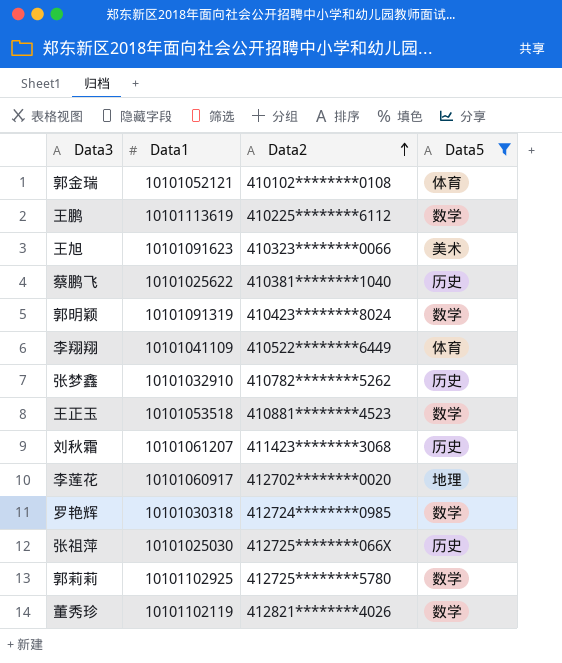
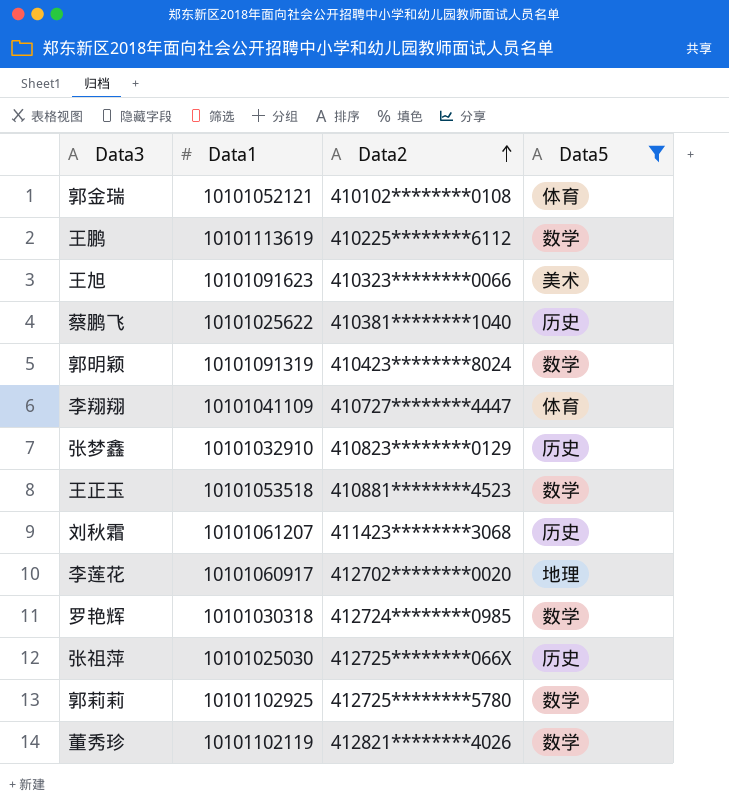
李翔翔 | Data2: 410522********6449 -> 410727********4447
张梦鑫 | Data2: 410782********5262 -> 410823********0129

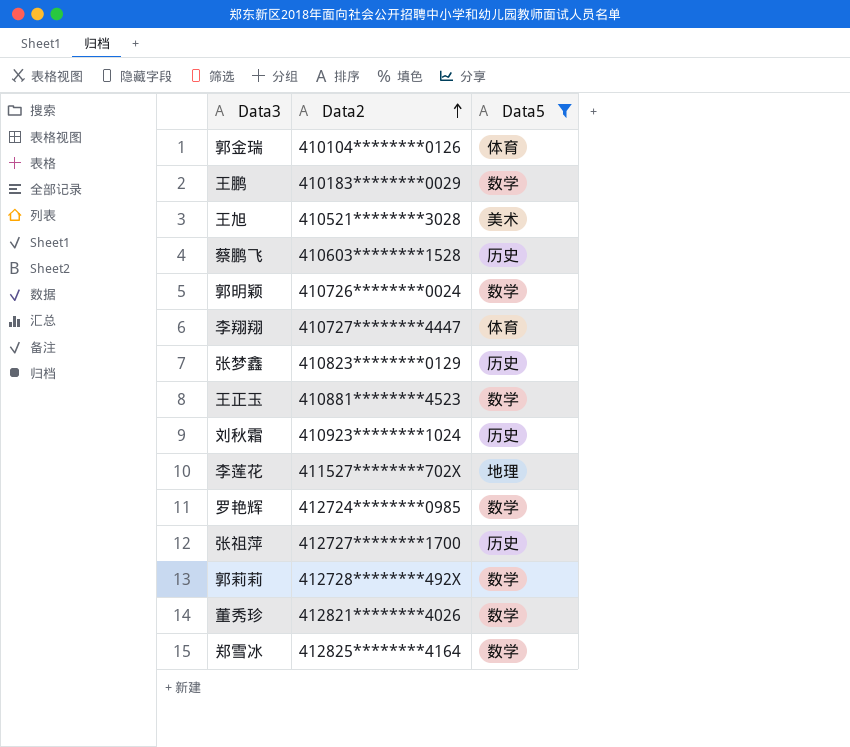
column Data1 | position: 2 -> none
郭金瑞 | Data2: 410102********0108 -> 410104********0126
王鹏 | Data2: 410225********6112 -> 410183********0029
王旭 | Data2: 410323********0066 -> 410521********3028
蔡鹏飞 | Data2: 410381********1040 -> 410603********1528
郭明颖 | Data2: 410423********8024 -> 410726********0024
刘秋霜 | Data2: 411423********3068 -> 410923********1024
李莲花 | Data2: 412702********0020 -> 411527********702X
张祖萍 | Data2: 412725********066X -> 412727********1700
郭莉莉 | Data2: 412725********5780 -> 412728********492X
row 郑雪冰: none -> 412825********4164 | 数学

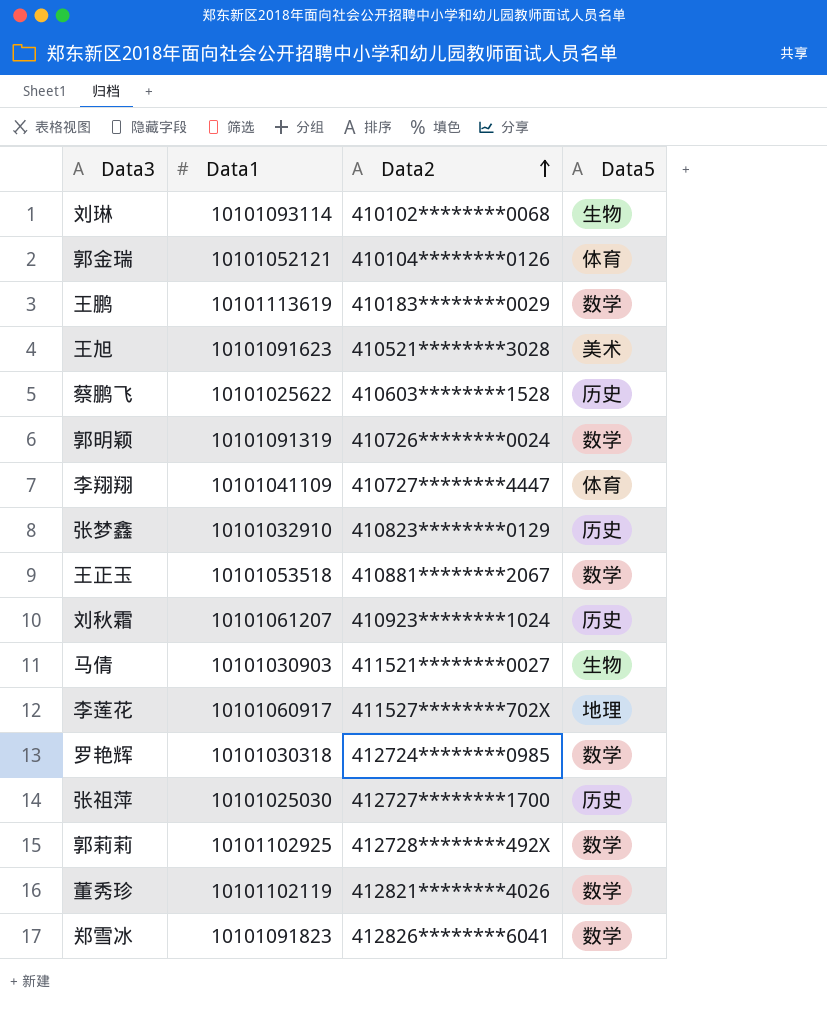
filter: Data5 != 生物 -> none
column Data1 | position: none -> 2
王正玉 | Data2: 410881********4523 -> 410881********2067
郑雪冰 | Data2: 412825********4164 -> 412826********6041

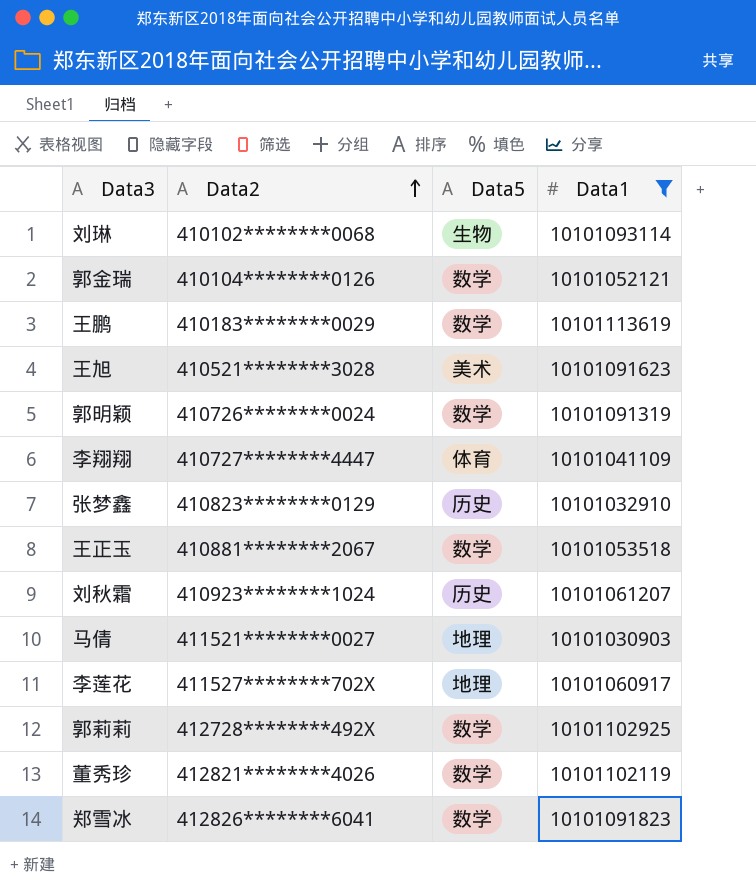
filter: none -> Data1 >= 10101030903
column Data1 | position: 2 -> 4
郭金瑞 | Data5: 体育 -> 数学
马倩 | Data5: 生物 -> 地理

